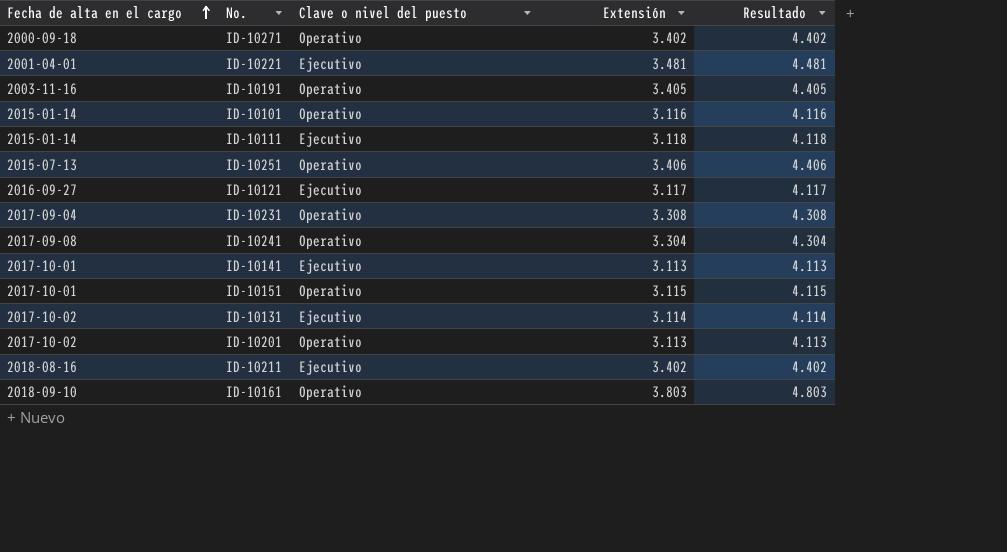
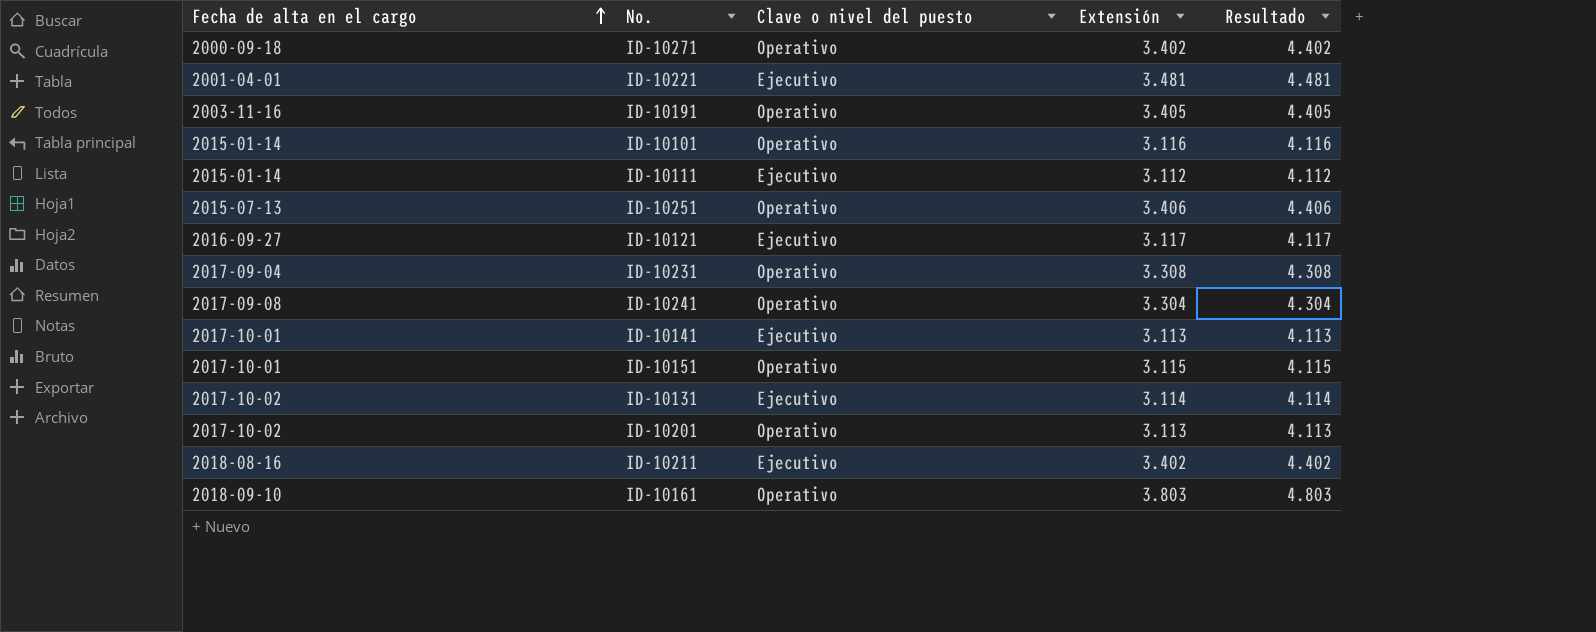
ID-10111 | Extensión: 3.118 -> 3.112
ID-10111 | Resultado: 4.118 -> 4.112

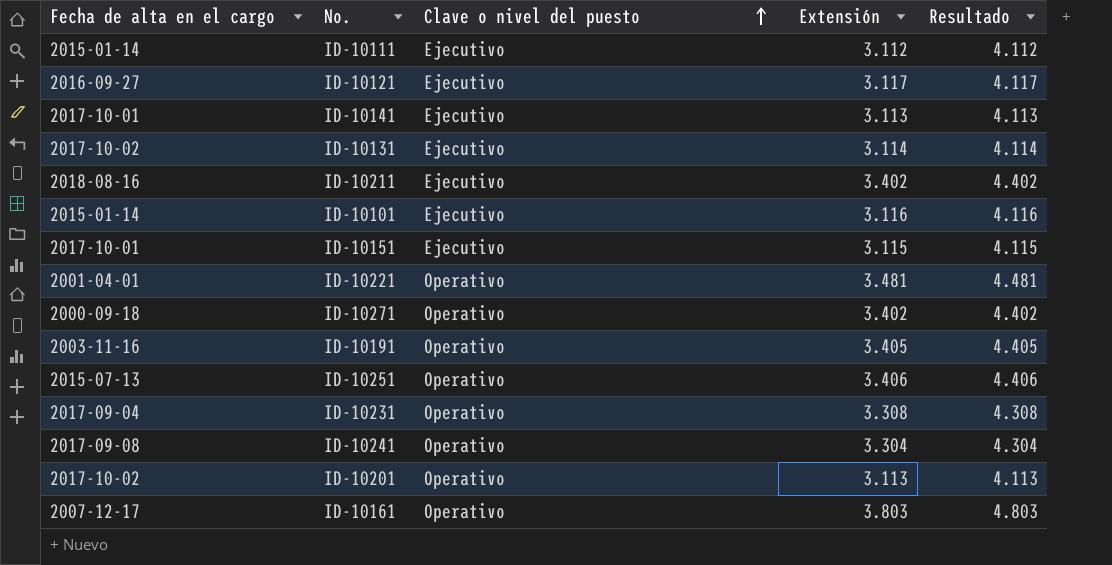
row order: Fecha de alta en el cargo ascending -> Clave o nivel del puesto ascending
ID-10101 | Clave o nivel del puesto: Operativo -> Ejecutivo
ID-10151 | Clave o nivel del puesto: Operativo -> Ejecutivo
ID-10221 | Clave o nivel del puesto: Ejecutivo -> Operativo
ID-10161 | Fecha de alta en el cargo: 2018-09-10 -> 2007-12-17

